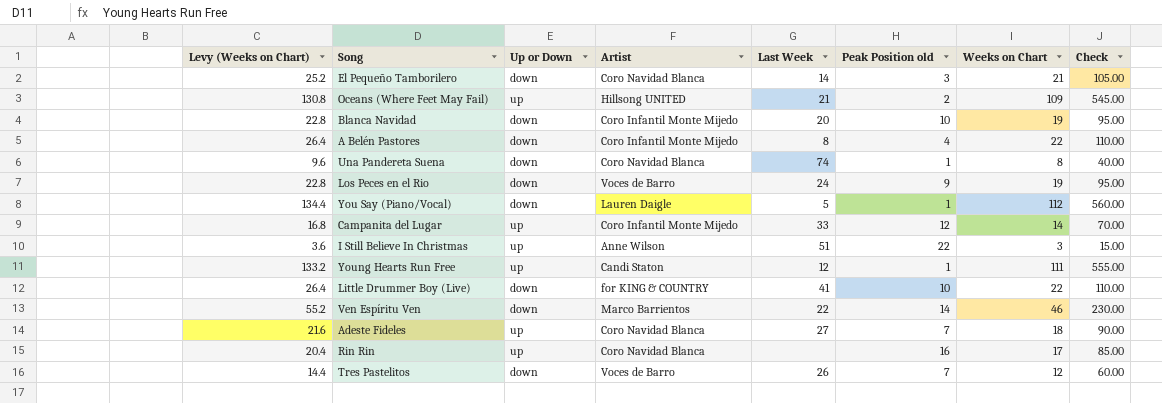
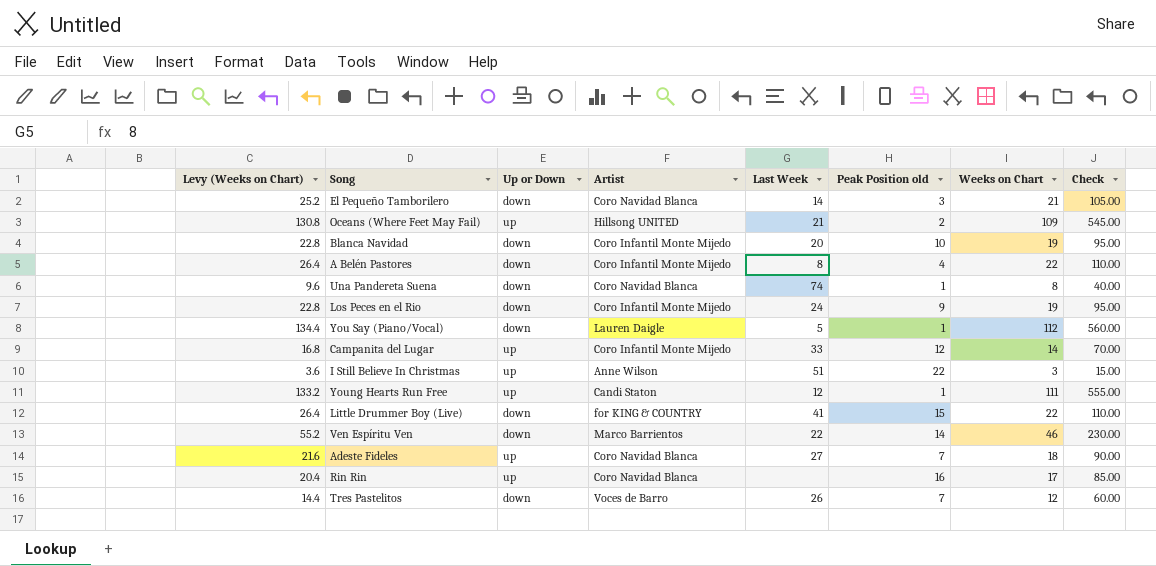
Los Peces en el Rio | Artist: Voces de Barro -> Coro Infantil Monte Mijedo
Little Drummer Boy (Live) | Peak Position old: 10 -> 15

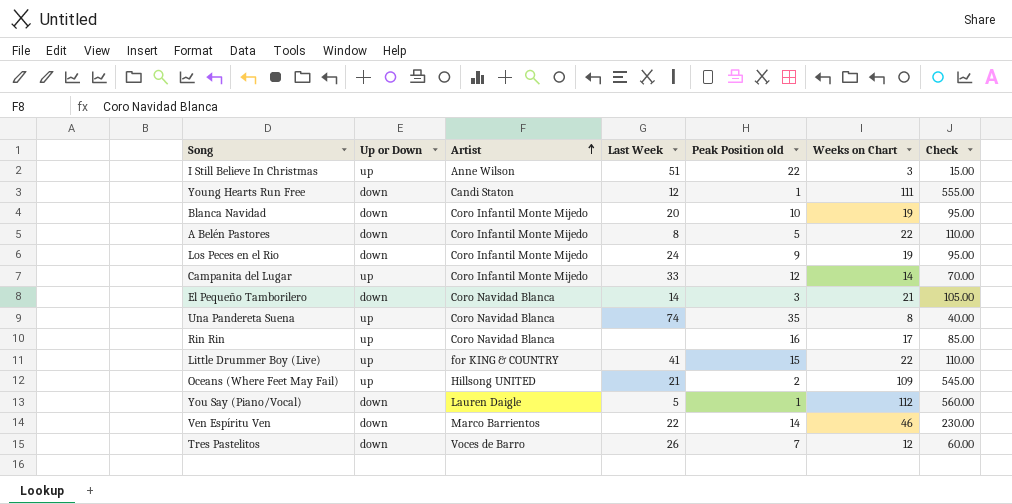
row order: none -> Artist ascending
column Levy (Weeks on Chart) | formula: [Weeks on Chart] * 1.2 -> none
row Adeste Fideles: 21.6 | up | Coro Navidad Blanca | 27 | 7 | 18 | 90.00 -> none
Young Hearts Run Free | Up or Down: up -> down
A Belén Pastores | Peak Position old: 4 -> 5
Una Pandereta Suena | Up or Down: down -> up
Una Pandereta Suena | Peak Position old: 1 -> 35
Little Drummer Boy (Live) | Up or Down: down -> up

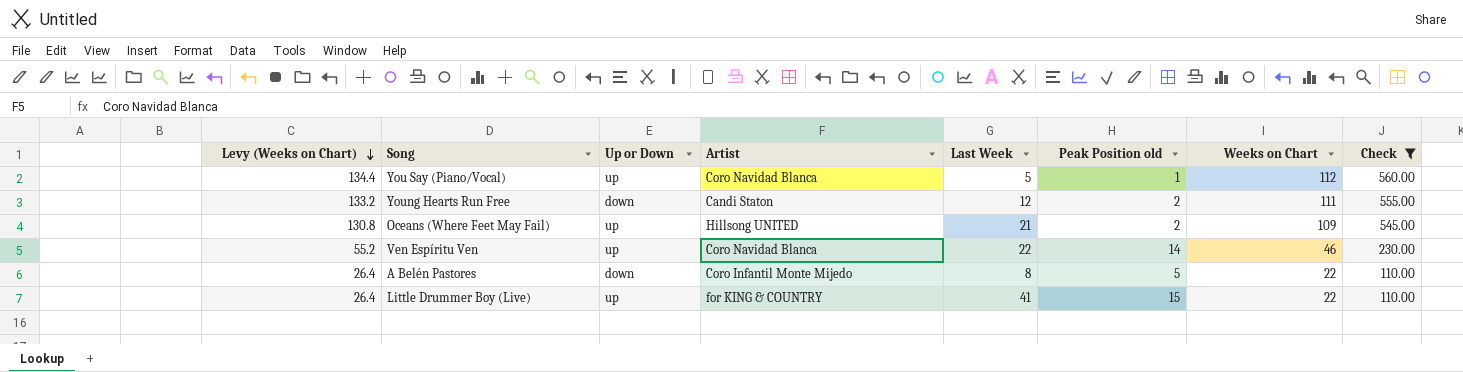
filter: none -> Check >= 110.00
row order: Artist ascending -> Levy (Weeks on Chart) descending
column Levy (Weeks on Chart) | formula: none -> [Weeks on Chart] * 1.2
You Say (Piano/Vocal) | Up or Down: down -> up
You Say (Piano/Vocal) | Artist: Lauren Daigle -> Coro Navidad Blanca
Young Hearts Run Free | Peak Position old: 1 -> 2
Ven Espíritu Ven | Up or Down: down -> up
Ven Espíritu Ven | Artist: Marco Barrientos -> Coro Navidad Blanca

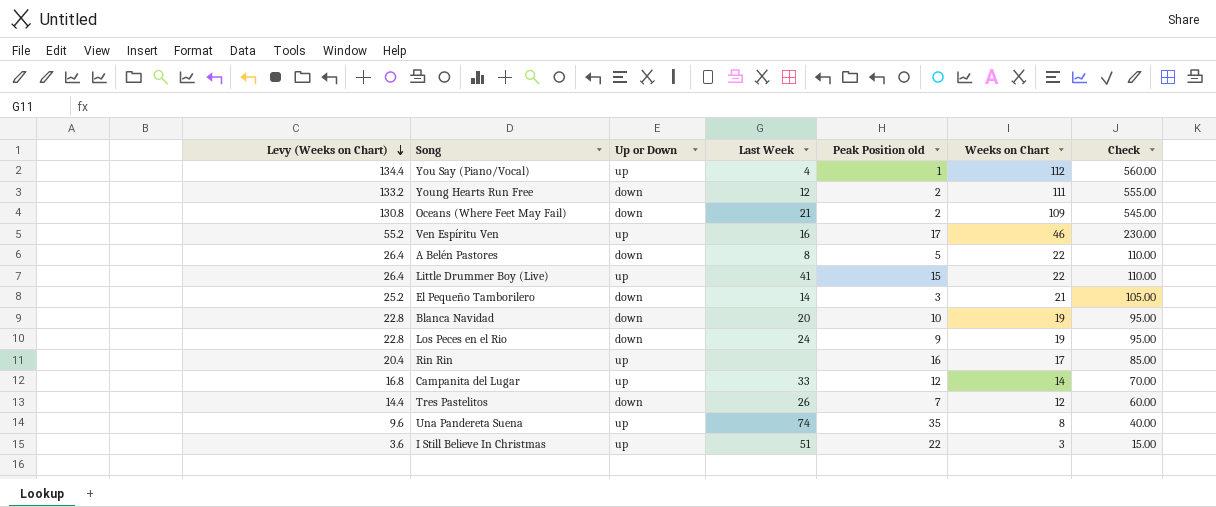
filter: Check >= 110.00 -> none
column Artist | position: 4 -> none
You Say (Piano/Vocal) | Last Week: 5 -> 4
Oceans (Where Feet May Fail) | Up or Down: up -> down
Ven Espíritu Ven | Last Week: 22 -> 16
Ven Espíritu Ven | Peak Position old: 14 -> 17

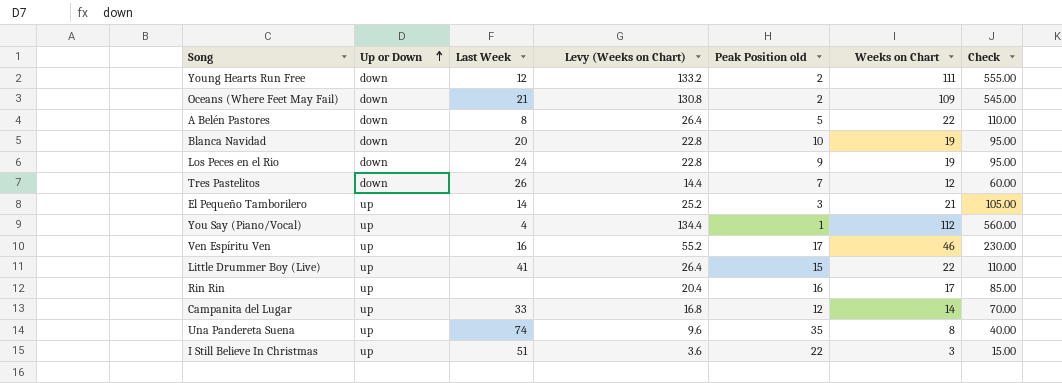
row order: Levy (Weeks on Chart) descending -> Up or Down ascending
column Levy (Weeks on Chart) | position: 1 -> 4
El Pequeño Tamborilero | Up or Down: down -> up

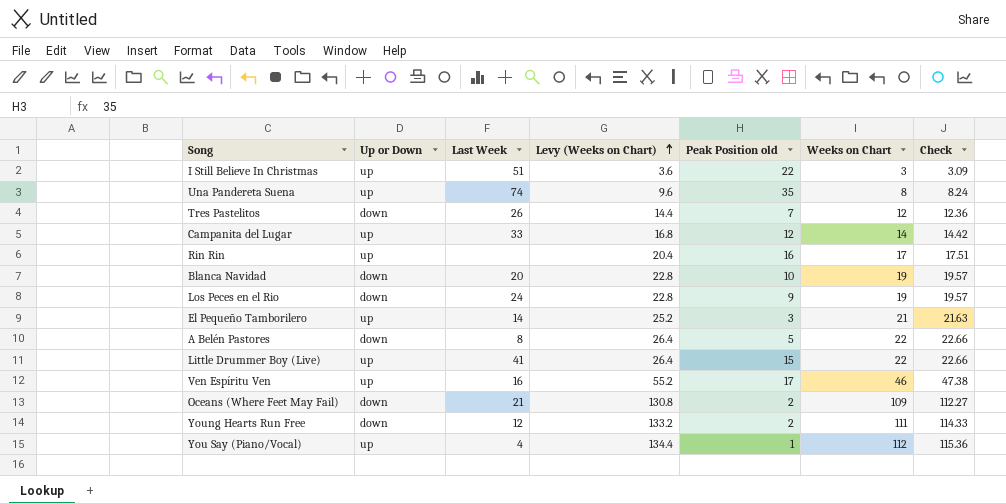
row order: Up or Down ascending -> Levy (Weeks on Chart) ascending
column Check | formula: [Weeks on Chart] * 5 -> [Weeks on Chart] * 1.03

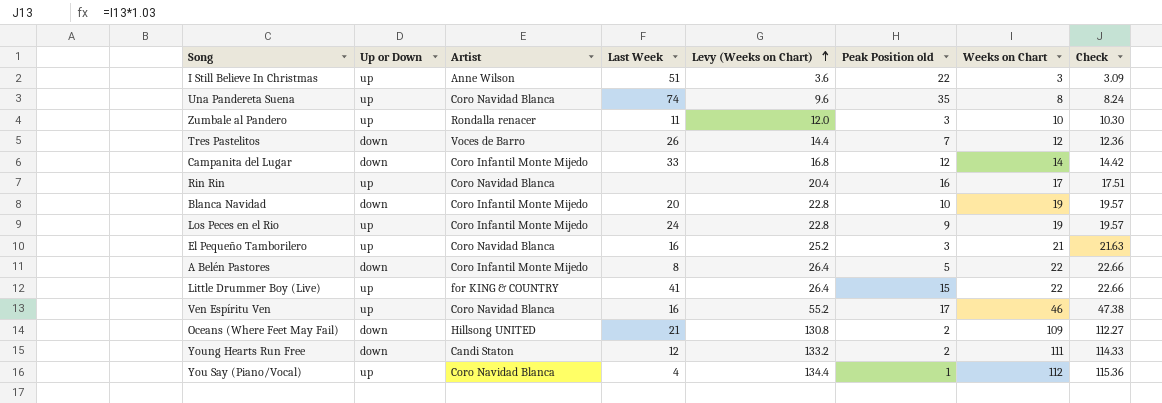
column Artist | position: none -> 3
row Zumbale al Pandero: none -> up | Rondalla renacer | 11 | 12.0 | 3 | 10 | 10.30
Campanita del Lugar | Up or Down: up -> down
Los Peces en el Rio | Up or Down: down -> up
El Pequeño Tamborilero | Last Week: 14 -> 16

